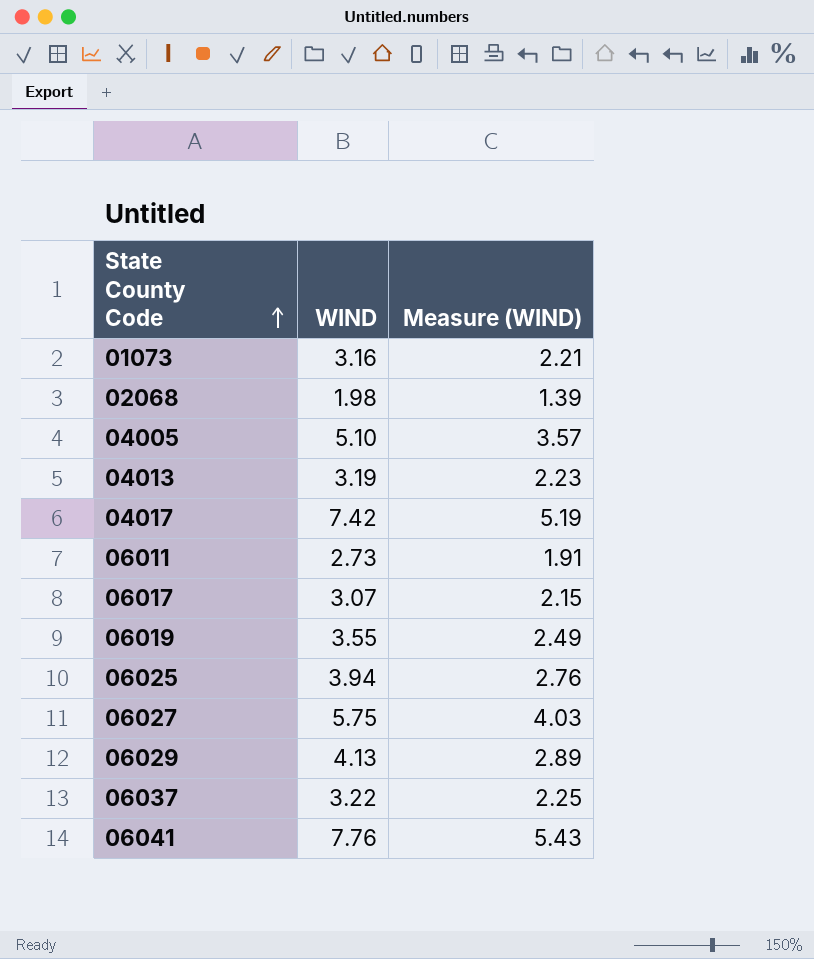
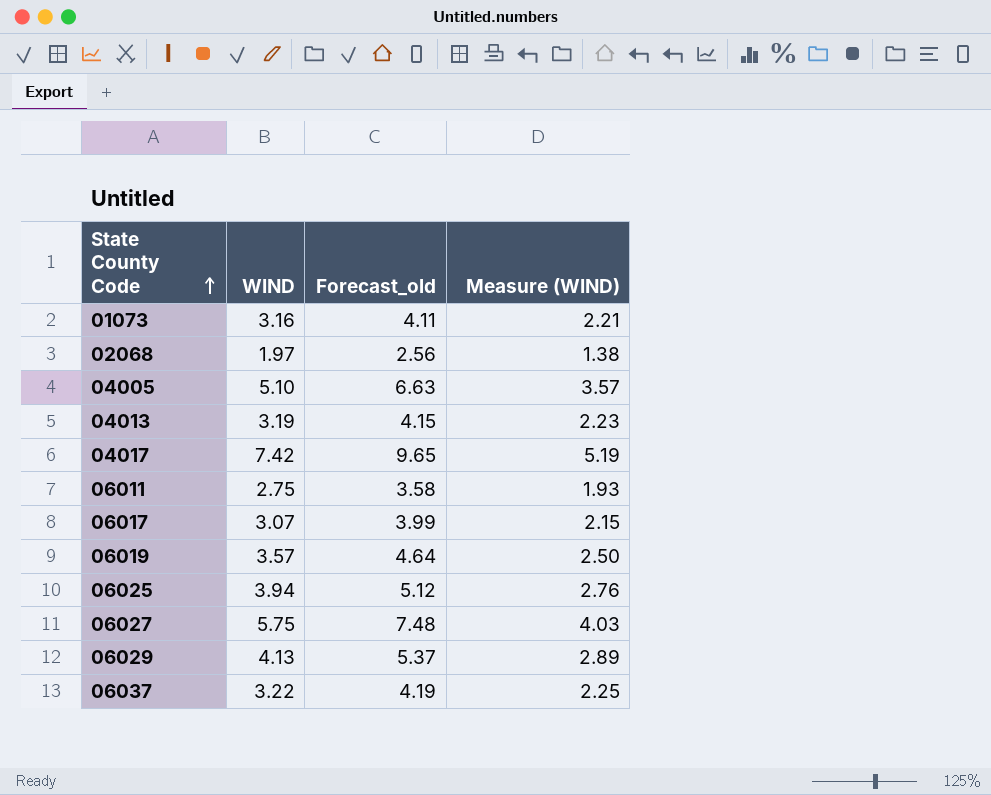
column Forecast_old | formula: none -> [WIND] * 1.3
row 06041: 7.76 | 5.43 -> none
02068 | WIND: 1.98 -> 1.97
02068 | Measure (WIND): 1.39 -> 1.38
06011 | WIND: 2.73 -> 2.75
06011 | Measure (WIND): 1.91 -> 1.93
06019 | WIND: 3.55 -> 3.57
06019 | Measure (WIND): 2.49 -> 2.50

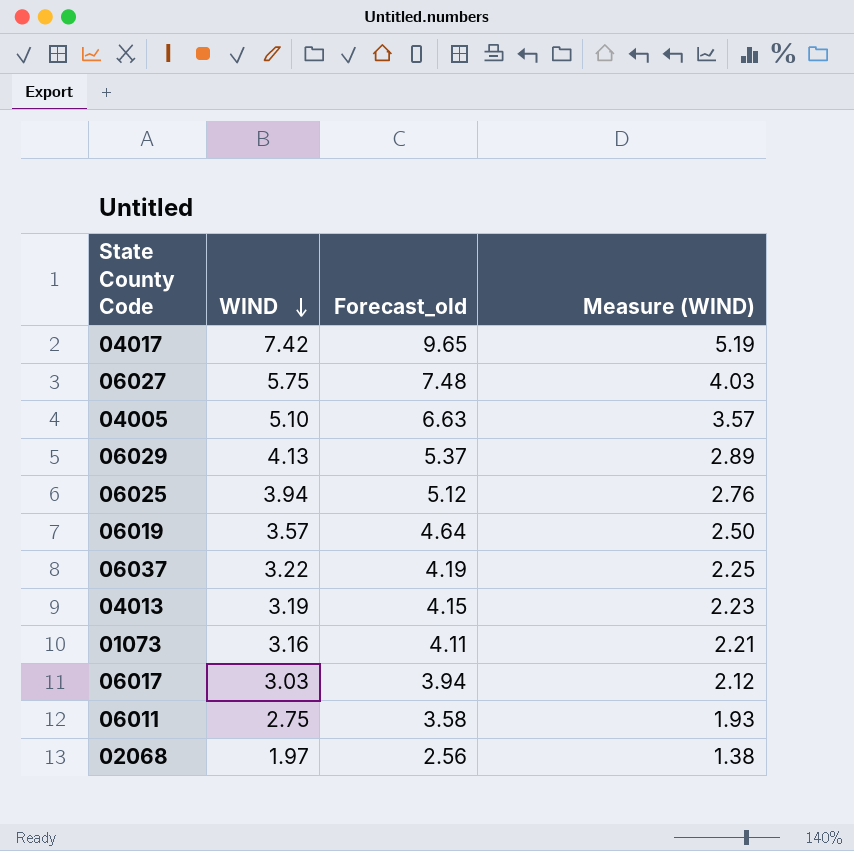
row order: State County Code ascending -> WIND descending
06017 | WIND: 3.07 -> 3.03
06017 | Forecast_old: 3.99 -> 3.94
06017 | Measure (WIND): 2.15 -> 2.12

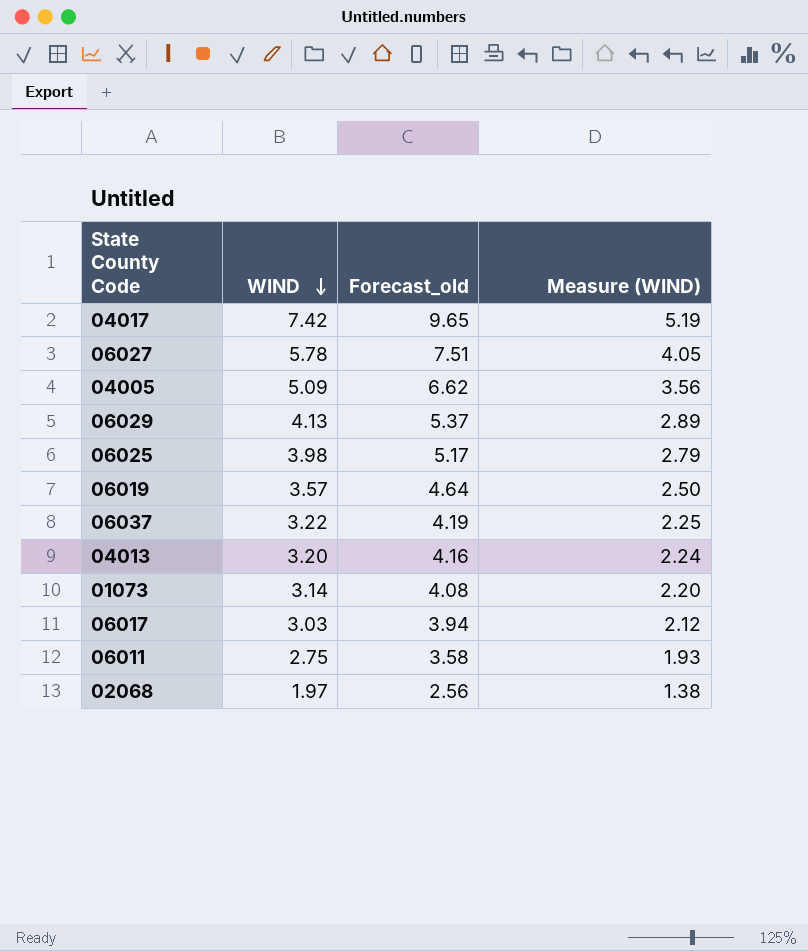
06027 | WIND: 5.75 -> 5.78
06027 | Forecast_old: 7.48 -> 7.51
06027 | Measure (WIND): 4.03 -> 4.05
04005 | WIND: 5.10 -> 5.09
04005 | Forecast_old: 6.63 -> 6.62
04005 | Measure (WIND): 3.57 -> 3.56
06025 | WIND: 3.94 -> 3.98
06025 | Forecast_old: 5.12 -> 5.17
06025 | Measure (WIND): 2.76 -> 2.79
04013 | WIND: 3.19 -> 3.20
04013 | Forecast_old: 4.15 -> 4.16
04013 | Measure (WIND): 2.23 -> 2.24
01073 | WIND: 3.16 -> 3.14
01073 | Forecast_old: 4.11 -> 4.08
01073 | Measure (WIND): 2.21 -> 2.20

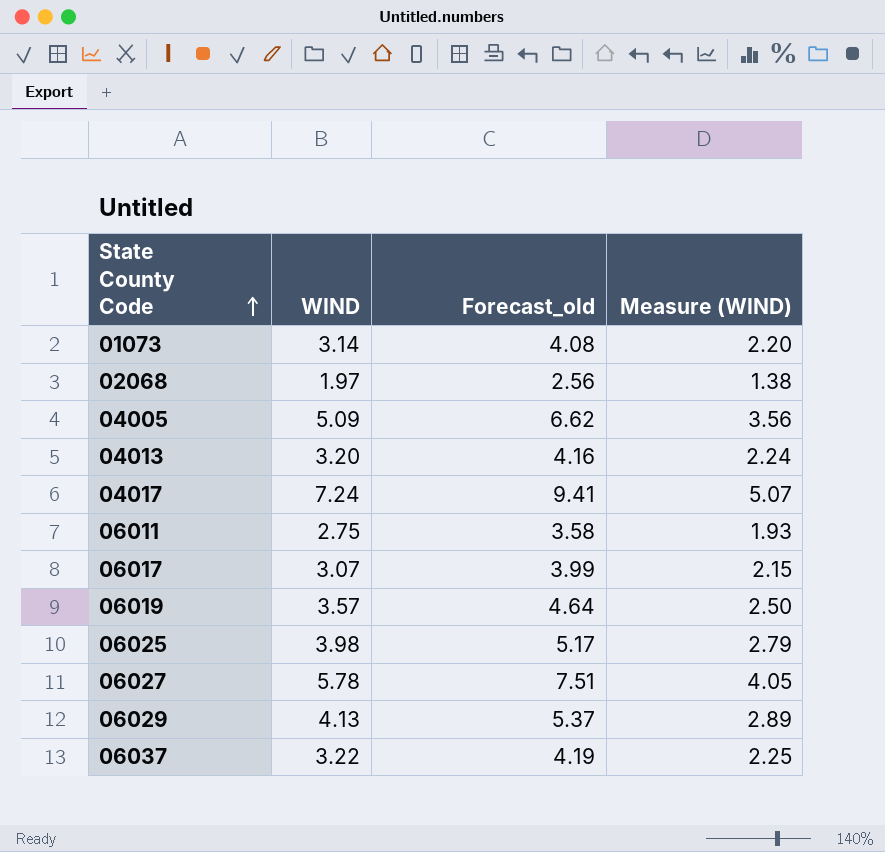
row order: WIND descending -> State County Code ascending
04017 | WIND: 7.42 -> 7.24
04017 | Forecast_old: 9.65 -> 9.41
04017 | Measure (WIND): 5.19 -> 5.07
06017 | WIND: 3.03 -> 3.07
06017 | Forecast_old: 3.94 -> 3.99
06017 | Measure (WIND): 2.12 -> 2.15

